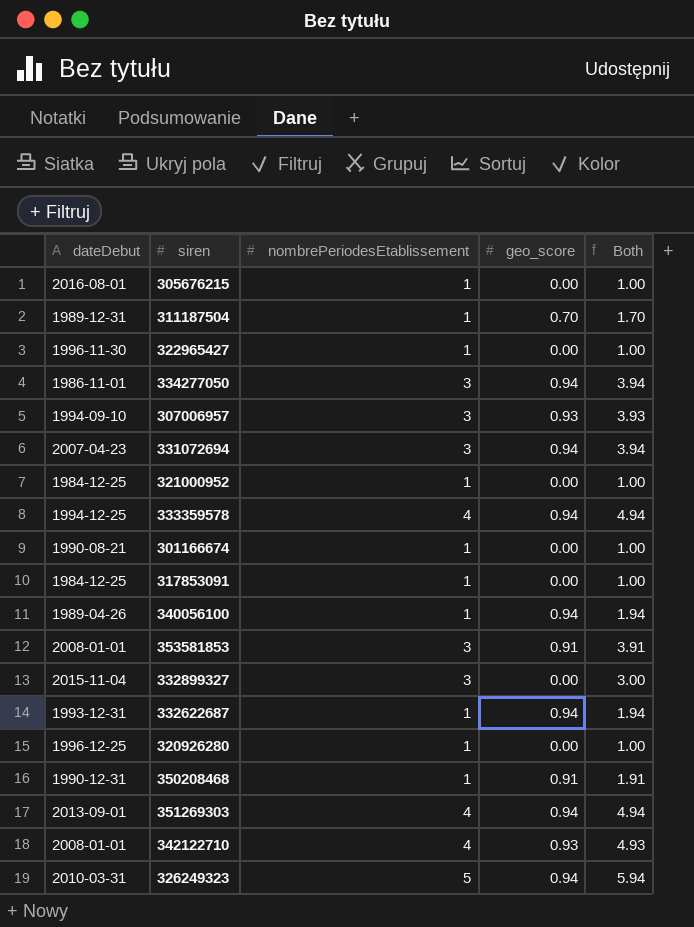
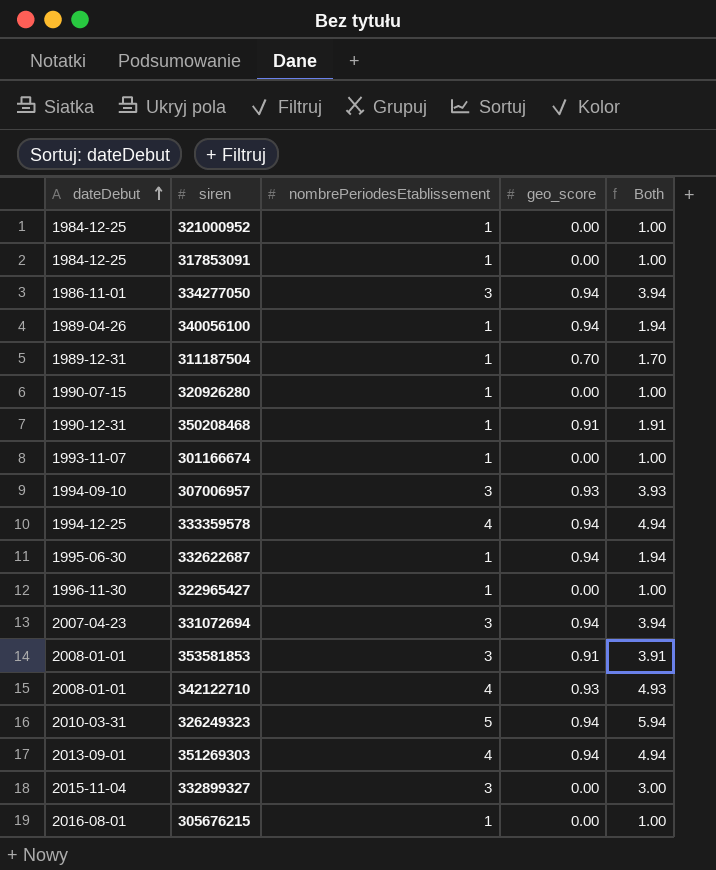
row order: none -> dateDebut ascending
320926280 | dateDebut: 1996-12-25 -> 1990-07-15
301166674 | dateDebut: 1990-08-21 -> 1993-11-07
332622687 | dateDebut: 1993-12-31 -> 1995-06-30

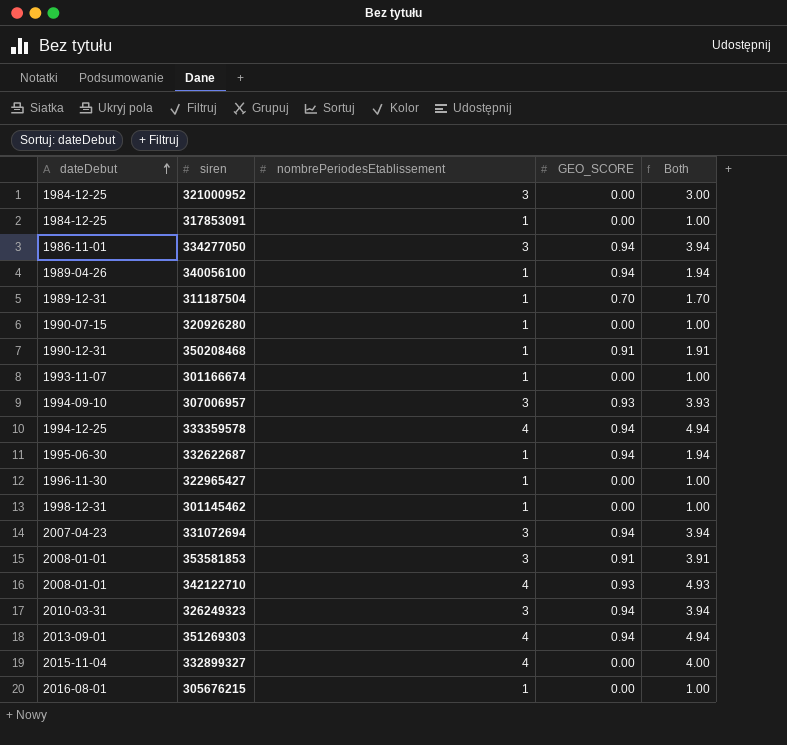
column name: geo_score -> GEO_SCORE
321000952 | nombrePeriodesEtablissement: 1 -> 3
321000952 | Both: 1.00 -> 3.00
row 301145462: none -> 1998-12-31 | 1 | 0.00 | 1.00
326249323 | nombrePeriodesEtablissement: 5 -> 3
326249323 | Both: 5.94 -> 3.94
332899327 | nombrePeriodesEtablissement: 3 -> 4
332899327 | Both: 3.00 -> 4.00

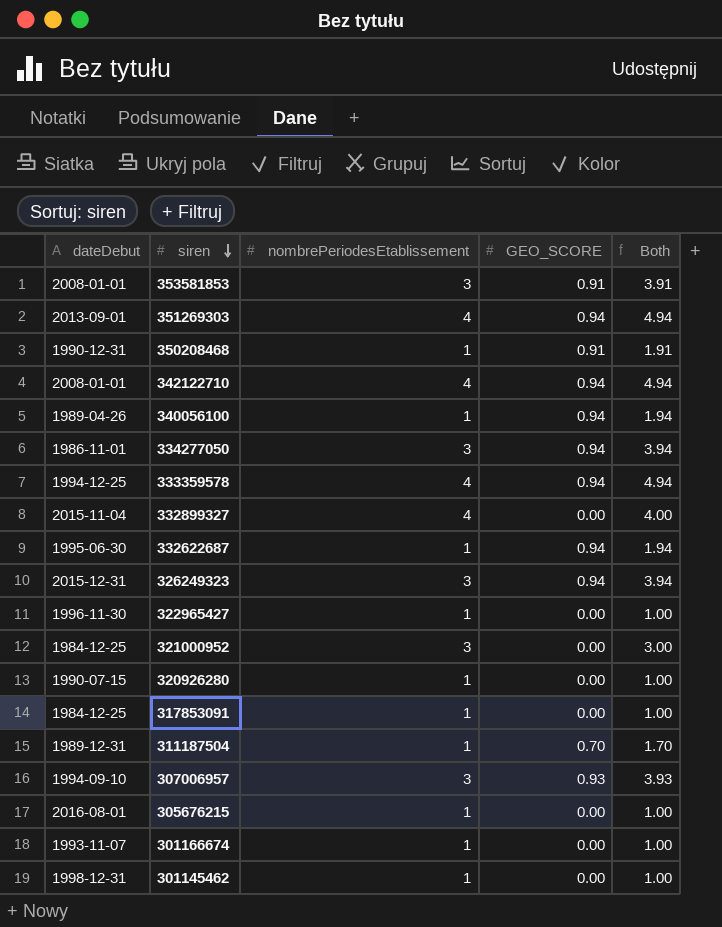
row order: dateDebut ascending -> siren descending
row 331072694: 2007-04-23 | 3 | 0.94 | 3.94 -> none
342122710 | GEO_SCORE: 0.93 -> 0.94
342122710 | Both: 4.93 -> 4.94
326249323 | dateDebut: 2010-03-31 -> 2015-12-31

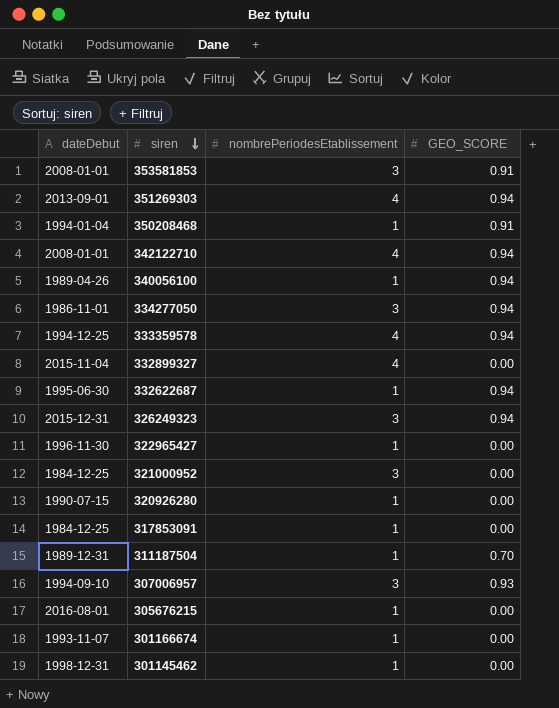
column Both | formula: [nombrePeriodesEtablissement] + [GEO_SCORE] -> none
350208468 | dateDebut: 1990-12-31 -> 1994-01-04

